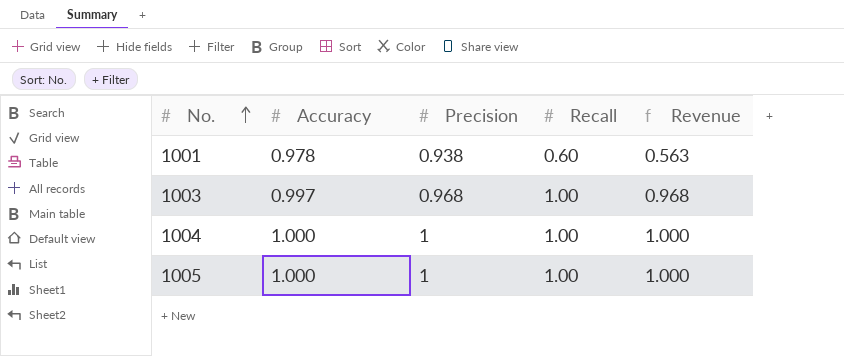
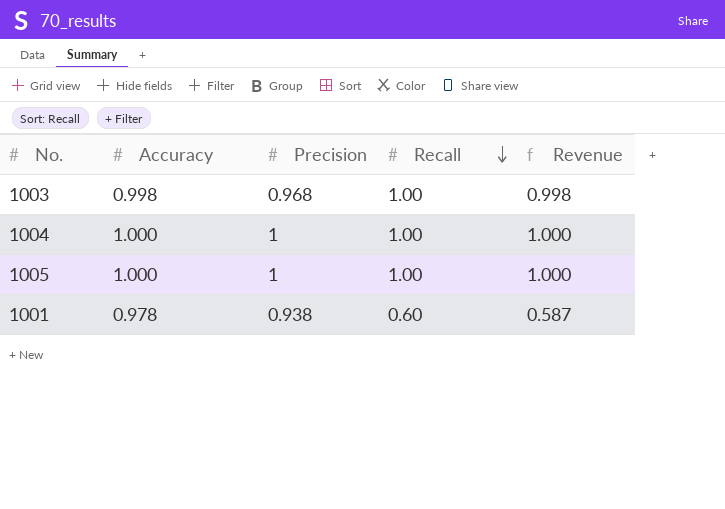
row order: No. ascending -> Recall descending
column Revenue | formula: [Precision] * [Recall] -> [Accuracy] * [Recall]
1003 | Accuracy: 0.997 -> 0.998

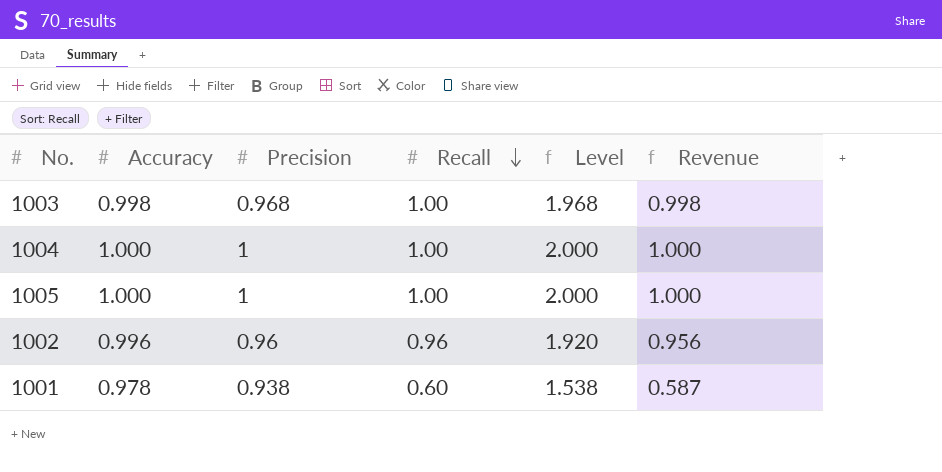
column Level | formula: none -> [Precision] + [Recall]
row 1002: none -> 0.996 | 0.96 | 0.96 | 1.920 | 0.956

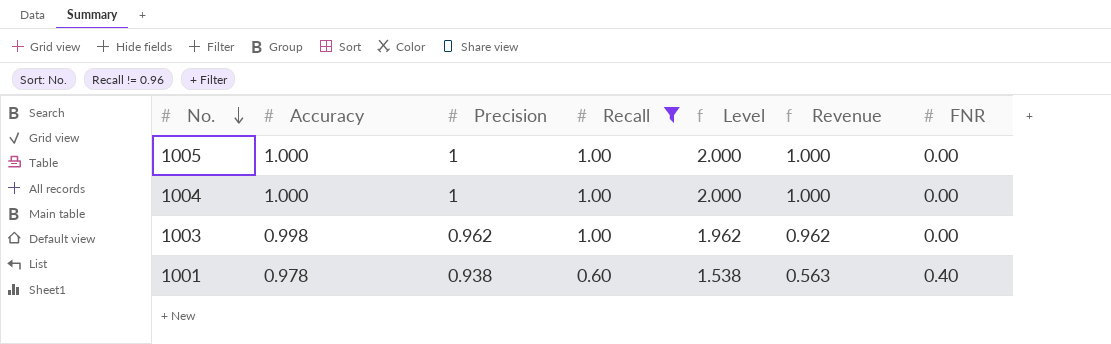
filter: none -> Recall != 0.96
row order: Recall descending -> No. descending
column Revenue | formula: [Accuracy] * [Recall] -> [Precision] * [Recall]
column FNR | position: none -> 7
1003 | Precision: 0.968 -> 0.962
1003 | Level: 1.968 -> 1.962

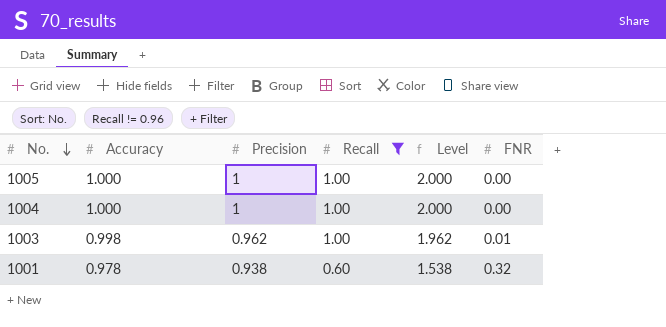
column Revenue | formula: [Precision] * [Recall] -> none
1003 | FNR: 0.00 -> 0.01
1001 | FNR: 0.40 -> 0.32

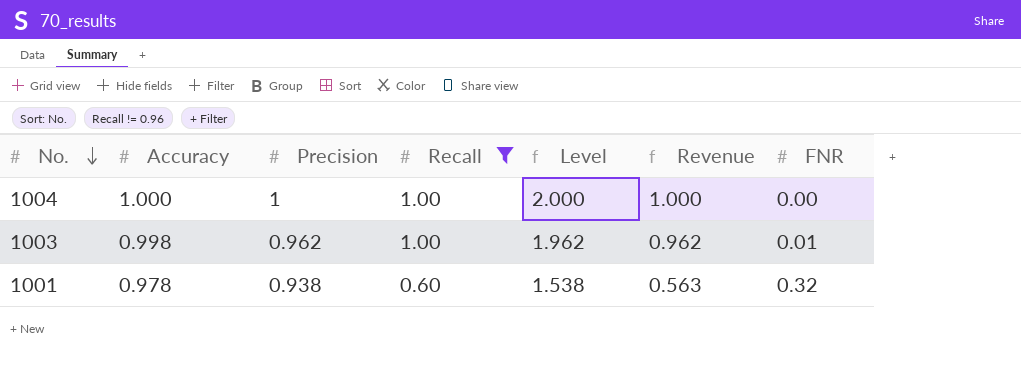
column Revenue | formula: none -> [Precision] * [Recall]
row 1005: 1.000 | 1 | 1.00 | 2.000 | 0.00 -> none

